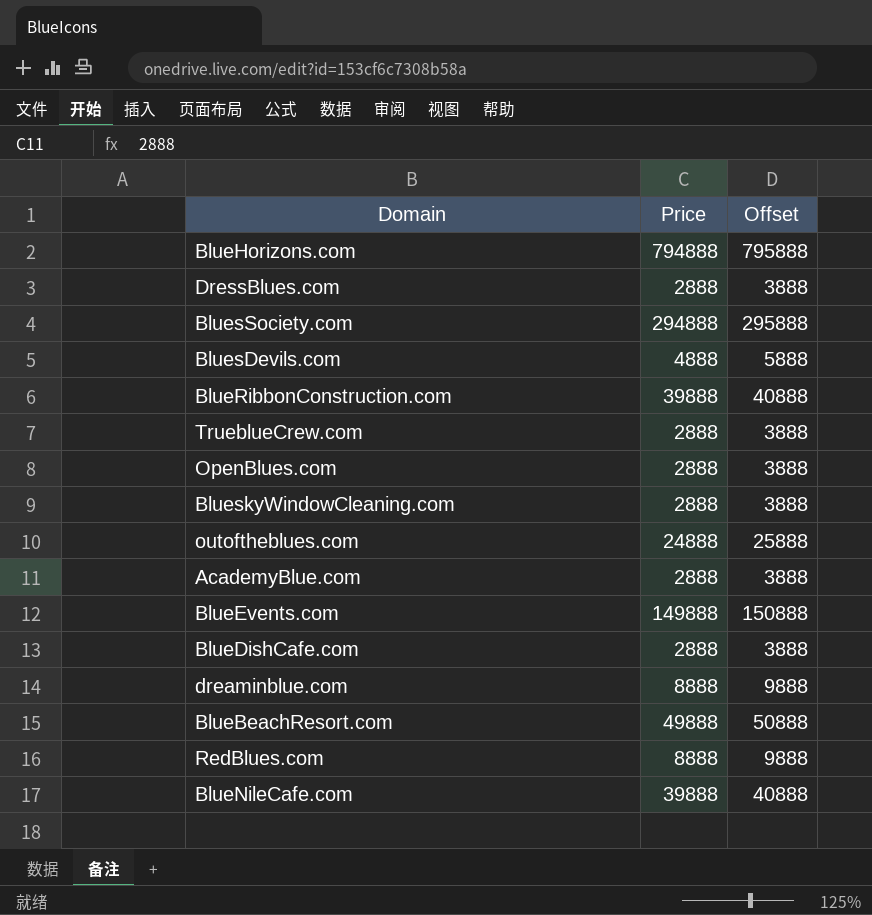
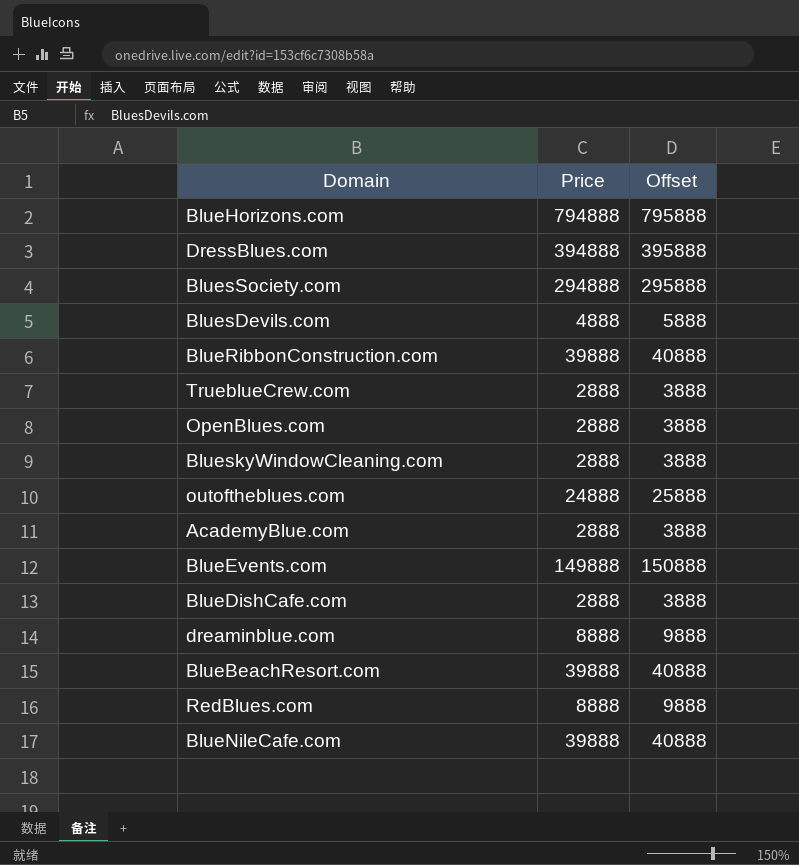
DressBlues.com | Price: 2888 -> 394888
DressBlues.com | Offset: 3888 -> 395888
BlueBeachResort.com | Price: 49888 -> 39888
BlueBeachResort.com | Offset: 50888 -> 40888

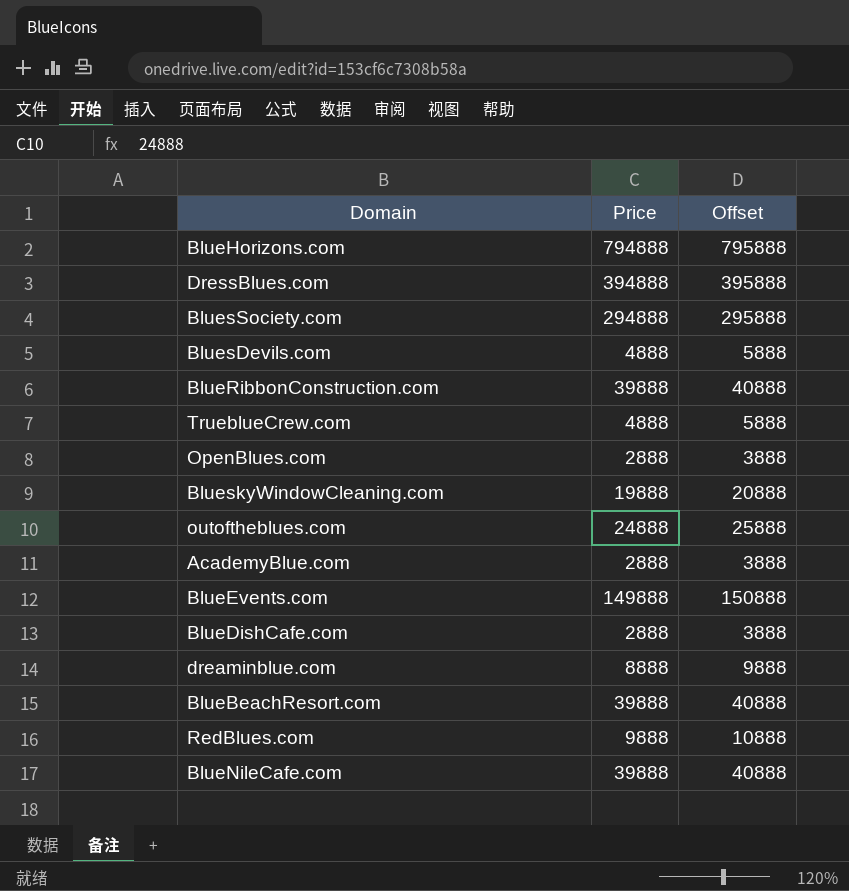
TrueblueCrew.com | Price: 2888 -> 4888
TrueblueCrew.com | Offset: 3888 -> 5888
BlueskyWindowCleaning.com | Price: 2888 -> 19888
BlueskyWindowCleaning.com | Offset: 3888 -> 20888
RedBlues.com | Price: 8888 -> 9888
RedBlues.com | Offset: 9888 -> 10888

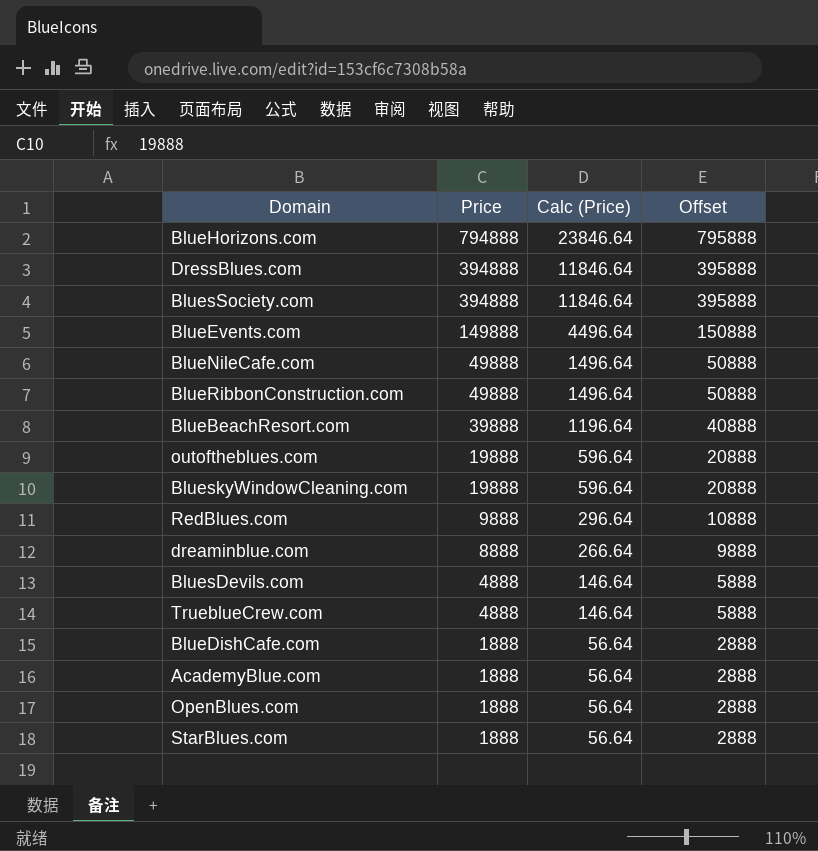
row order: none -> Price descending
column Calc (Price) | formula: none -> [Price] * 0.03
BluesSociety.com | Price: 294888 -> 394888
BluesSociety.com | Offset: 295888 -> 395888
BlueNileCafe.com | Price: 39888 -> 49888
BlueNileCafe.com | Offset: 40888 -> 50888
BlueRibbonConstruction.com | Price: 39888 -> 49888
BlueRibbonConstruction.com | Offset: 40888 -> 50888
outoftheblues.com | Price: 24888 -> 19888
outoftheblues.com | Offset: 25888 -> 20888
BlueDishCafe.com | Price: 2888 -> 1888
BlueDishCafe.com | Offset: 3888 -> 2888
AcademyBlue.com | Price: 2888 -> 1888
AcademyBlue.com | Offset: 3888 -> 2888
OpenBlues.com | Price: 2888 -> 1888
OpenBlues.com | Offset: 3888 -> 2888
row StarBlues.com: none -> 1888 | 56.64 | 2888

